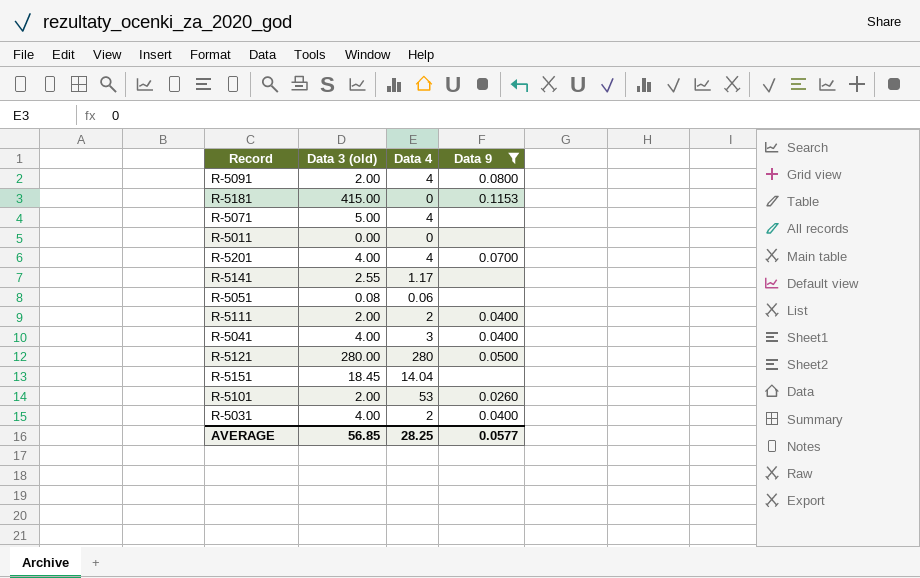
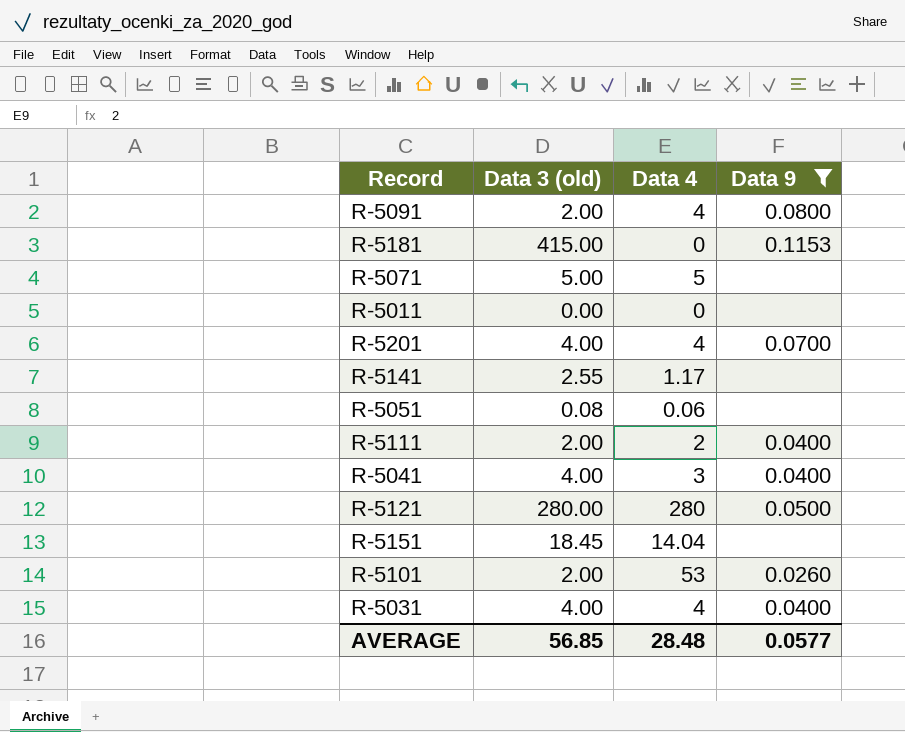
R-5071 | Data 4: 4 -> 5
R-5031 | Data 4: 2 -> 4
AVERAGE | Data 4: 28.25 -> 28.48

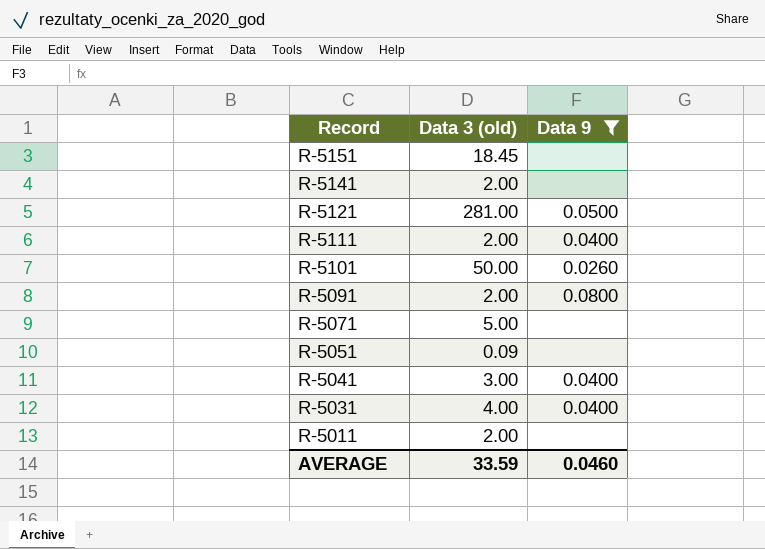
row order: none -> Record descending
column Data 4 | position: 3 -> none
row R-5181: 415.00 | 0 | 0.1153 -> none
row R-5201: 4.00 | 4 | 0.0700 -> none
R-5141 | Data 3 (old): 2.55 -> 2.00
R-5121 | Data 3 (old): 280.00 -> 281.00
R-5101 | Data 3 (old): 2.00 -> 50.00
R-5051 | Data 3 (old): 0.08 -> 0.09
R-5041 | Data 3 (old): 4.00 -> 3.00
R-5011 | Data 3 (old): 0.00 -> 2.00
AVERAGE | Data 3 (old): 56.85 -> 33.59
AVERAGE | Data 9: 0.0577 -> 0.0460

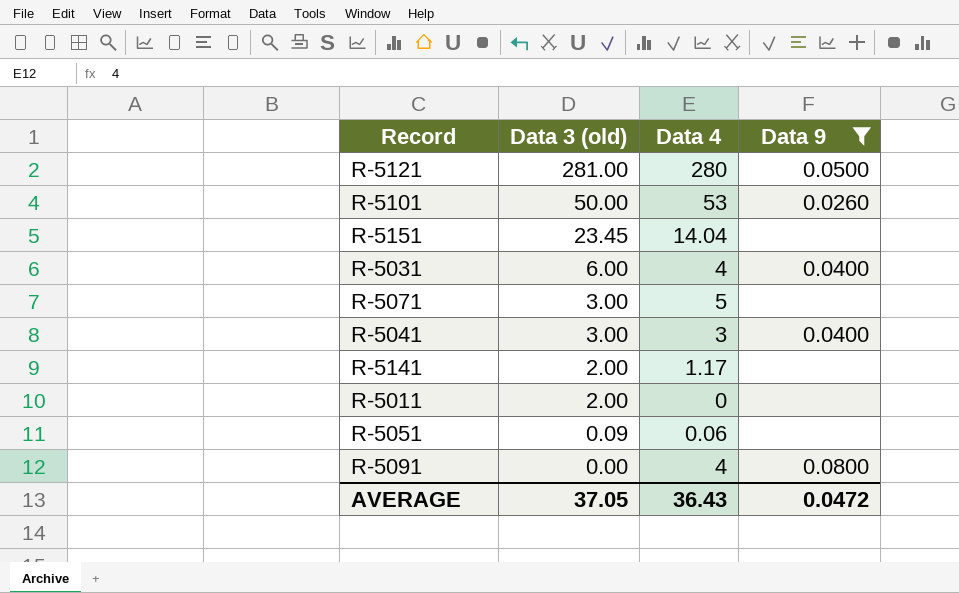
row order: Record descending -> Data 3 (old) descending
column Data 4 | position: none -> 3
row R-5111: 2.00 | 0.0400 -> none
R-5151 | Data 3 (old): 18.45 -> 23.45
R-5031 | Data 3 (old): 4.00 -> 6.00
R-5071 | Data 3 (old): 5.00 -> 3.00
R-5091 | Data 3 (old): 2.00 -> 0.00
AVERAGE | Data 3 (old): 33.59 -> 37.05
AVERAGE | Data 9: 0.0460 -> 0.0472

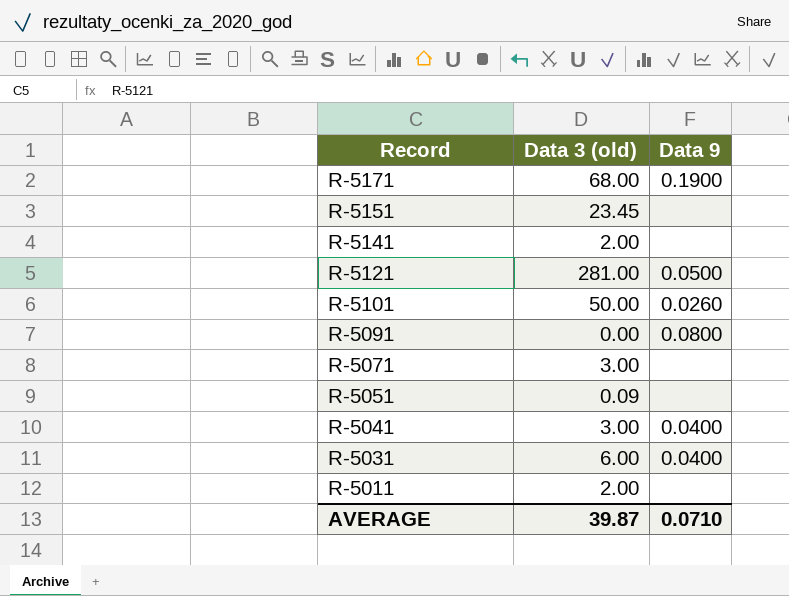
filter: Data 9 != 0.1900 -> none
row order: Data 3 (old) descending -> Record descending
column Data 4 | position: 3 -> none
AVERAGE | Data 3 (old): 37.05 -> 39.87
AVERAGE | Data 9: 0.0472 -> 0.0710

